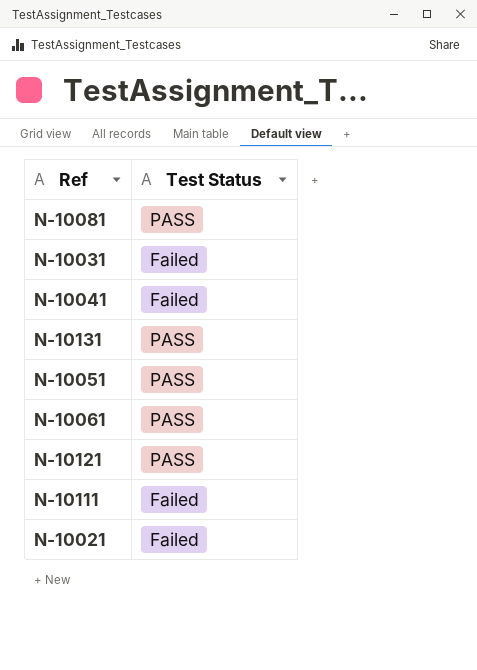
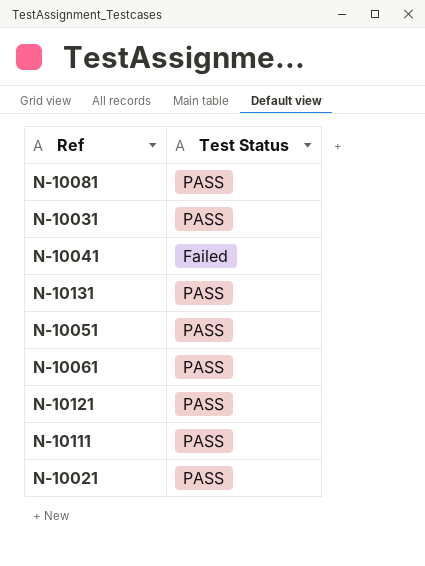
N-10031 | Test Status: Failed -> PASS
N-10111 | Test Status: Failed -> PASS
N-10021 | Test Status: Failed -> PASS

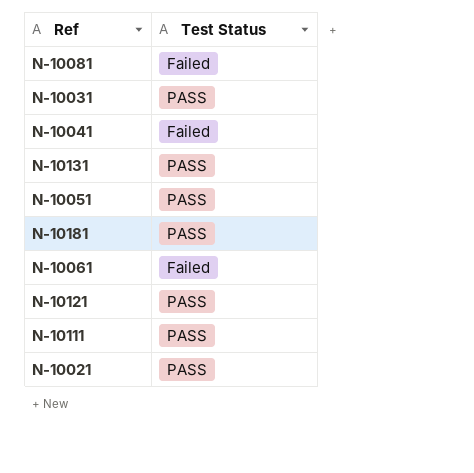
N-10081 | Test Status: PASS -> Failed
row N-10181: none -> PASS
N-10061 | Test Status: PASS -> Failed

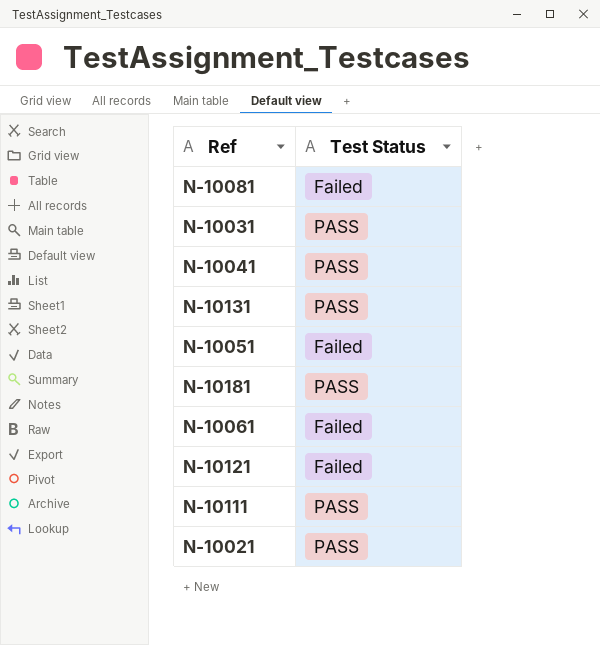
N-10041 | Test Status: Failed -> PASS
N-10051 | Test Status: PASS -> Failed
N-10121 | Test Status: PASS -> Failed

